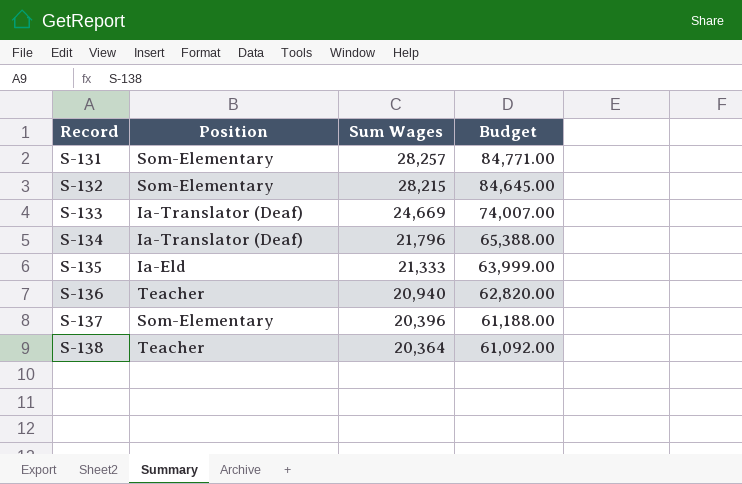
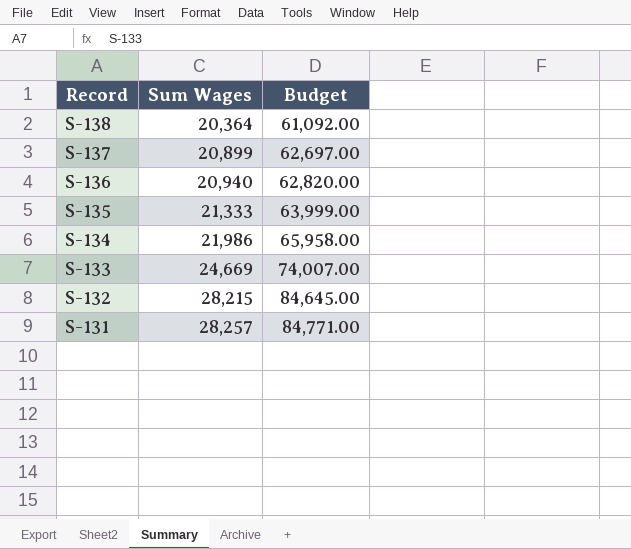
row order: Record ascending -> Record descending
column Position | position: 2 -> none
S-137 | Sum Wages: 20,396 -> 20,899
S-137 | Budget: 61,188.00 -> 62,697.00
S-134 | Sum Wages: 21,796 -> 21,986
S-134 | Budget: 65,388.00 -> 65,958.00

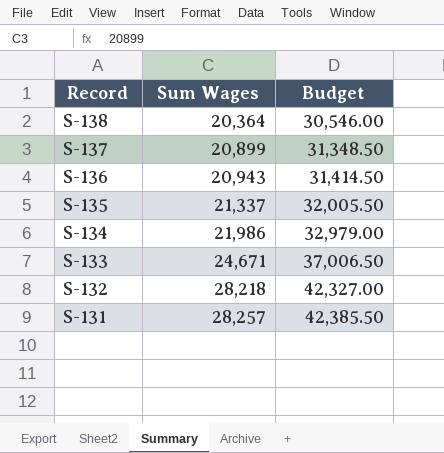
column Budget | formula: [Sum Wages] * 3 -> [Sum Wages] * 1.5
S-136 | Sum Wages: 20,940 -> 20,943
S-135 | Sum Wages: 21,333 -> 21,337
S-133 | Sum Wages: 24,669 -> 24,671
S-132 | Sum Wages: 28,215 -> 28,218

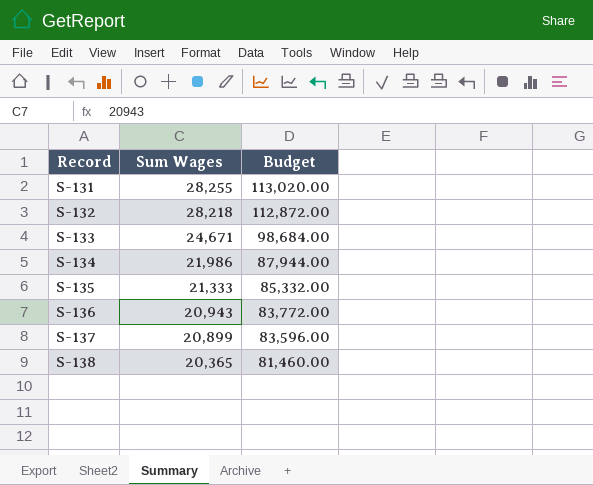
row order: Record descending -> Record ascending
column Budget | formula: [Sum Wages] * 1.5 -> [Sum Wages] * 4
S-131 | Sum Wages: 28,257 -> 28,255
S-135 | Sum Wages: 21,337 -> 21,333
S-138 | Sum Wages: 20,364 -> 20,365

